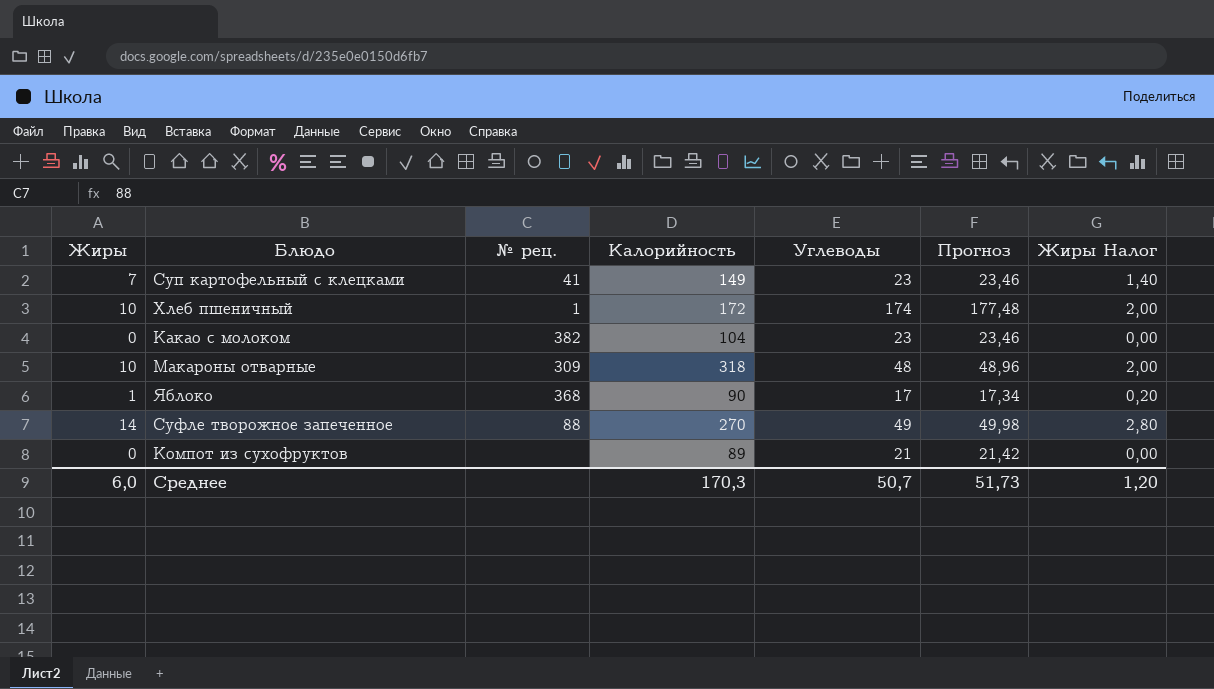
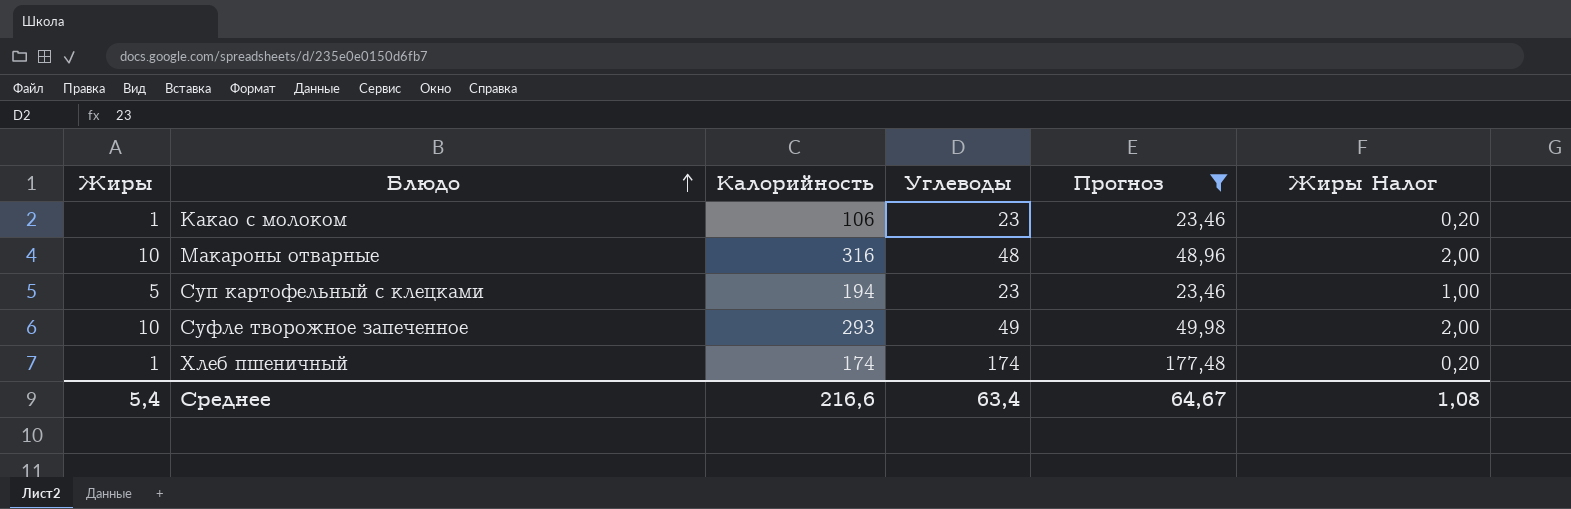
filter: none -> Прогноз >= 23,46
row order: none -> Блюдо ascending
column № рец. | position: 3 -> none
Какао с молоком | Жиры: 0 -> 1
Какао с молоком | Калорийность: 104 -> 106
Какао с молоком | Жиры Налог: 0,00 -> 0,20
Макароны отварные | Калорийность: 318 -> 316
Суп картофельный с клецками | Жиры: 7 -> 5
Суп картофельный с клецками | Калорийность: 149 -> 194
Суп картофельный с клецками | Жиры Налог: 1,40 -> 1,00
Суфле творожное запеченное | Жиры: 14 -> 10
Суфле творожное запеченное | Калорийность: 270 -> 293
Суфле творожное запеченное | Жиры Налог: 2,80 -> 2,00
Хлеб пшеничный | Жиры: 10 -> 1
Хлеб пшеничный | Калорийность: 172 -> 174
Хлеб пшеничный | Жиры Налог: 2,00 -> 0,20
Среднее | Жиры: 6,0 -> 5,4
Среднее | Калорийность: 170,3 -> 216,6
Среднее | Углеводы: 50,7 -> 63,4
Среднее | Прогноз: 51,73 -> 64,67
Среднее | Жиры Налог: 1,20 -> 1,08

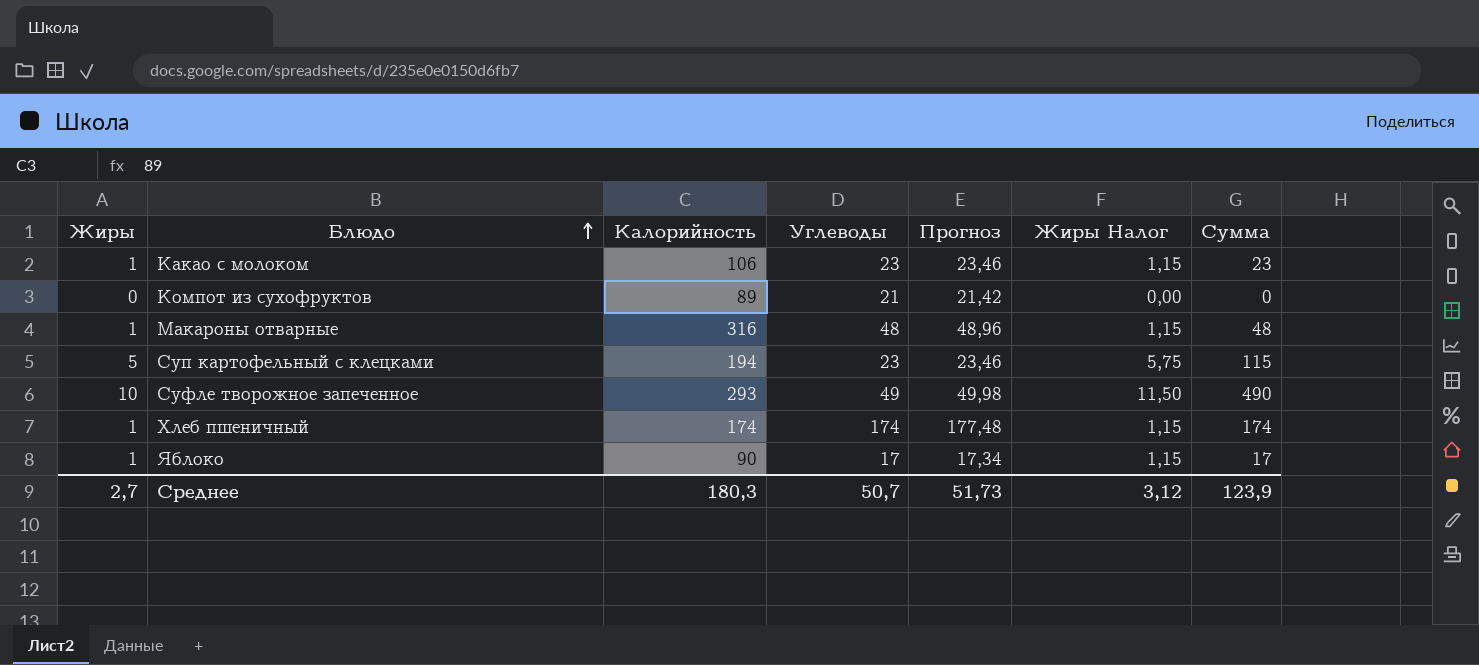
filter: Прогноз >= 23,46 -> none
column Жиры Налог | formula: [Жиры] * 0,2 -> [Жиры] * 1,15
column Сумма | formula: none -> [Жиры] * [Углеводы]
Макароны отварные | Жиры: 10 -> 1
Среднее | Жиры: 5,4 -> 2,7
Среднее | Калорийность: 216,6 -> 180,3
Среднее | Углеводы: 63,4 -> 50,7
Среднее | Прогноз: 64,67 -> 51,73
Среднее | Жиры Налог: 1,08 -> 3,12

